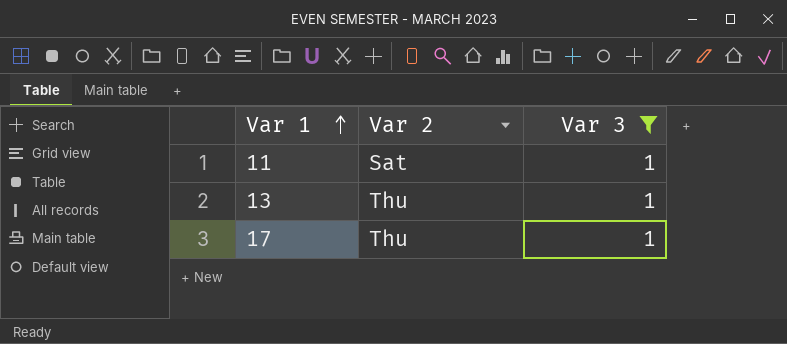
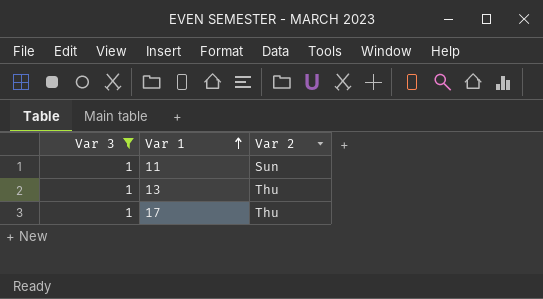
column Var 3 | position: 3 -> 1
11 | Var 2: Sat -> Sun

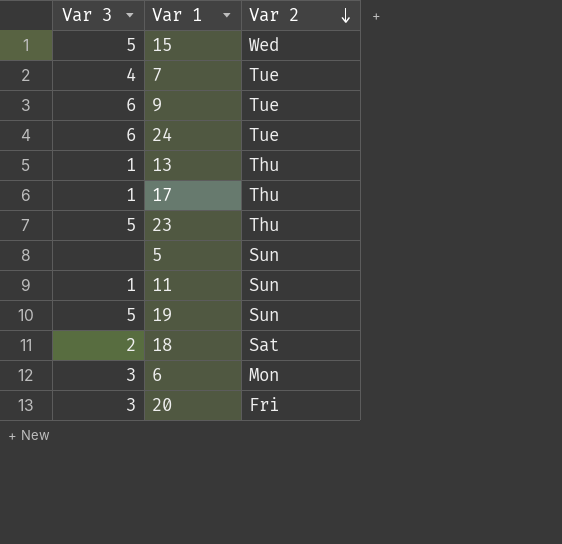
filter: Var 3 = 1 -> none
row order: Var 1 ascending -> Var 2 descending

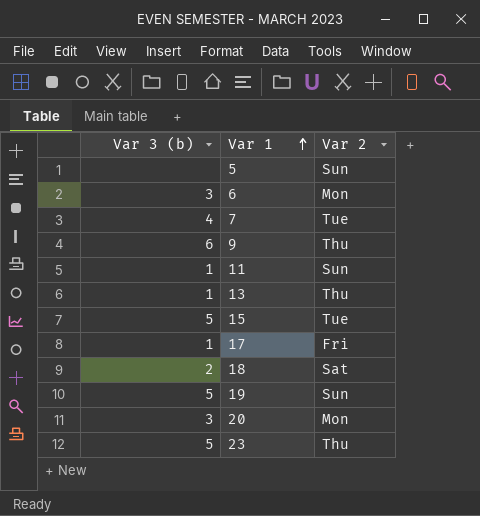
row order: Var 2 descending -> Var 1 ascending
column name: Var 3 -> Var 3 (b)
row 24: 6 | Tue -> none
9 | Var 2: Tue -> Thu
15 | Var 2: Wed -> Tue
17 | Var 2: Thu -> Fri
20 | Var 2: Fri -> Mon

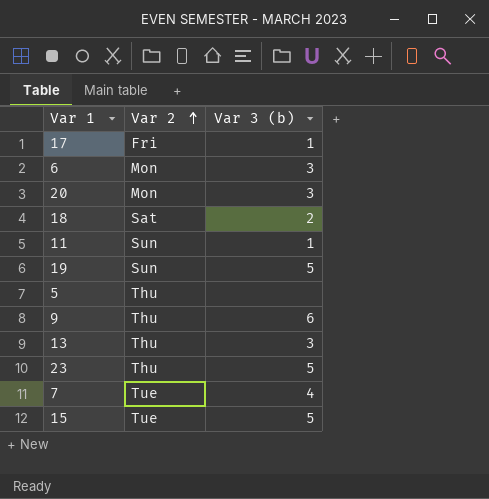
row order: Var 1 ascending -> Var 2 ascending
column Var 3 (b) | position: 1 -> 3
5 | Var 2: Sun -> Thu
13 | Var 3 (b): 1 -> 3

